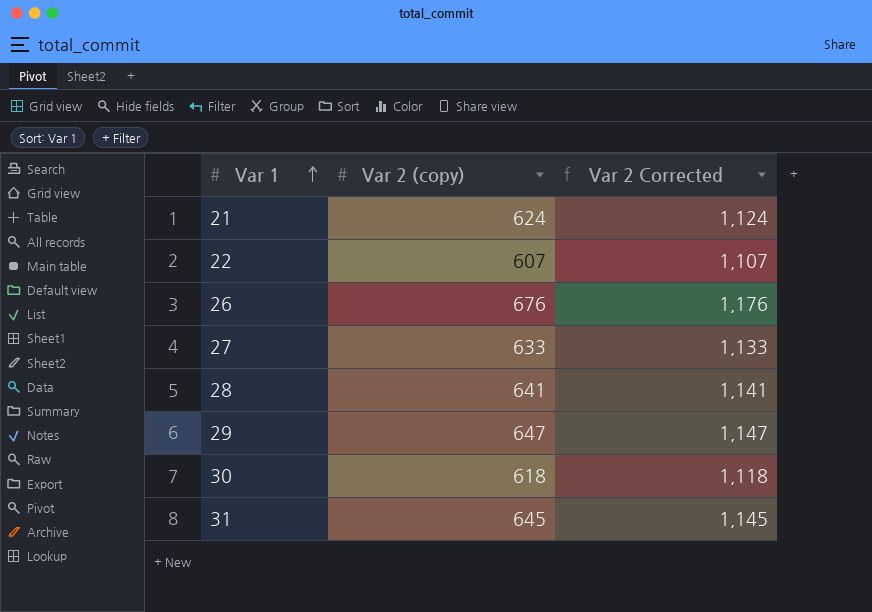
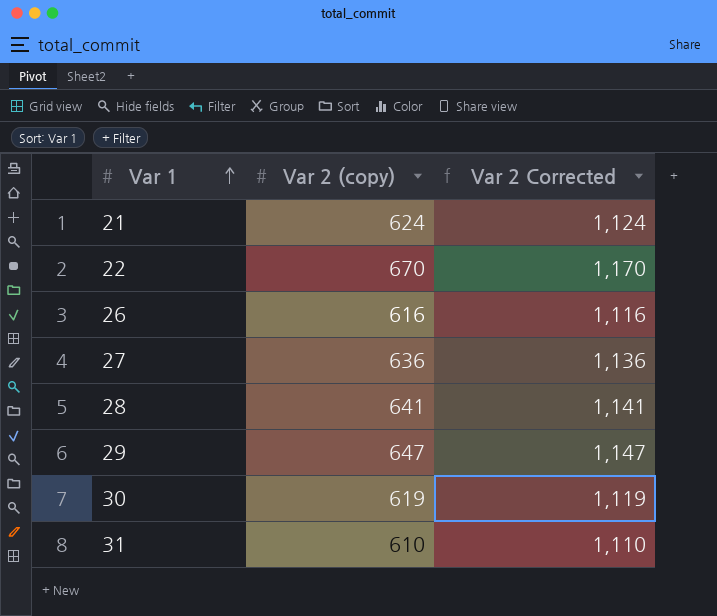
22 | Var 2 (copy): 607 -> 670
22 | Var 2 Corrected: 1,107 -> 1,170
26 | Var 2 (copy): 676 -> 616
26 | Var 2 Corrected: 1,176 -> 1,116
27 | Var 2 (copy): 633 -> 636
27 | Var 2 Corrected: 1,133 -> 1,136
30 | Var 2 (copy): 618 -> 619
30 | Var 2 Corrected: 1,118 -> 1,119
31 | Var 2 (copy): 645 -> 610
31 | Var 2 Corrected: 1,145 -> 1,110

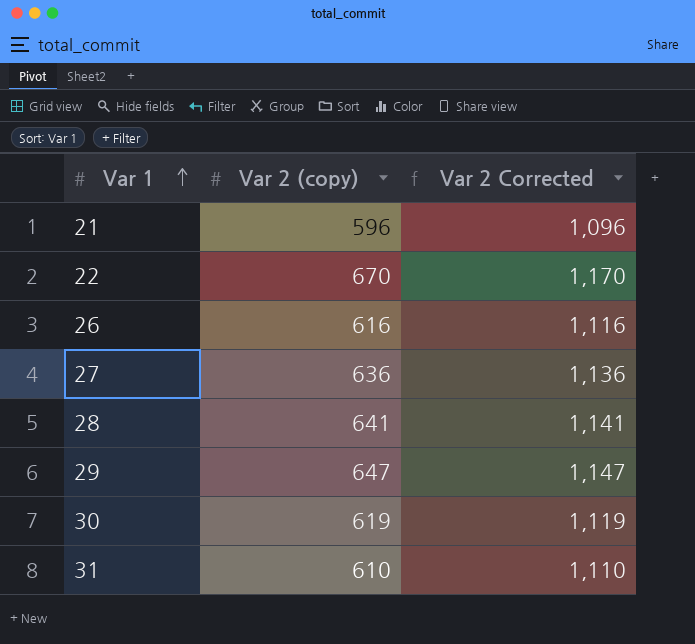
21 | Var 2 (copy): 624 -> 596
21 | Var 2 Corrected: 1,124 -> 1,096

